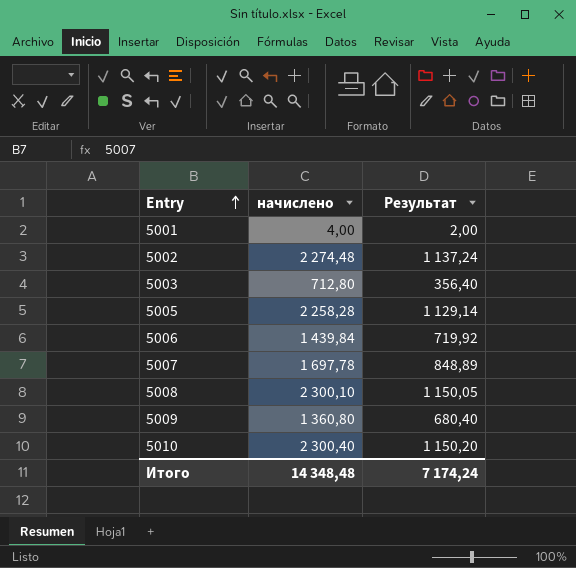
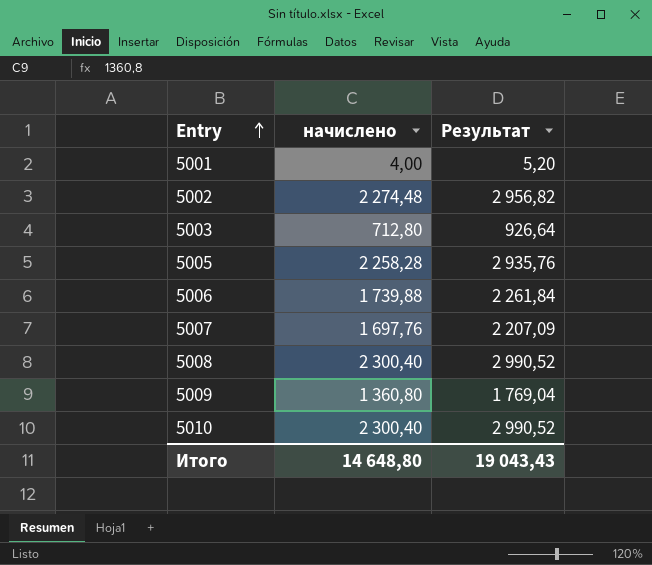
column Результат | formula: [начислено] * 0,5 -> [начислено] * 1,3
5006 | начислено: 1 439,84 -> 1 739,88
5007 | начислено: 1 697,78 -> 1 697,76
5008 | начислено: 2 300,10 -> 2 300,40
Итого | начислено: 14 348,48 -> 14 648,80
Итого | Результат: 7 174,24 -> 19 043,43

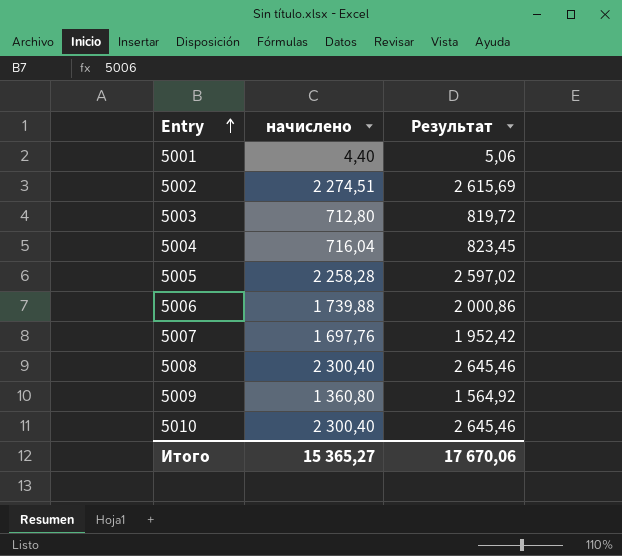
column Результат | formula: [начислено] * 1,3 -> [начислено] * 1,15
5001 | начислено: 4,00 -> 4,40
5002 | начислено: 2 274,48 -> 2 274,51
row 5004: none -> 716,04 | 823,45
Итого | начислено: 14 648,80 -> 15 365,27
Итого | Результат: 19 043,43 -> 17 670,06

